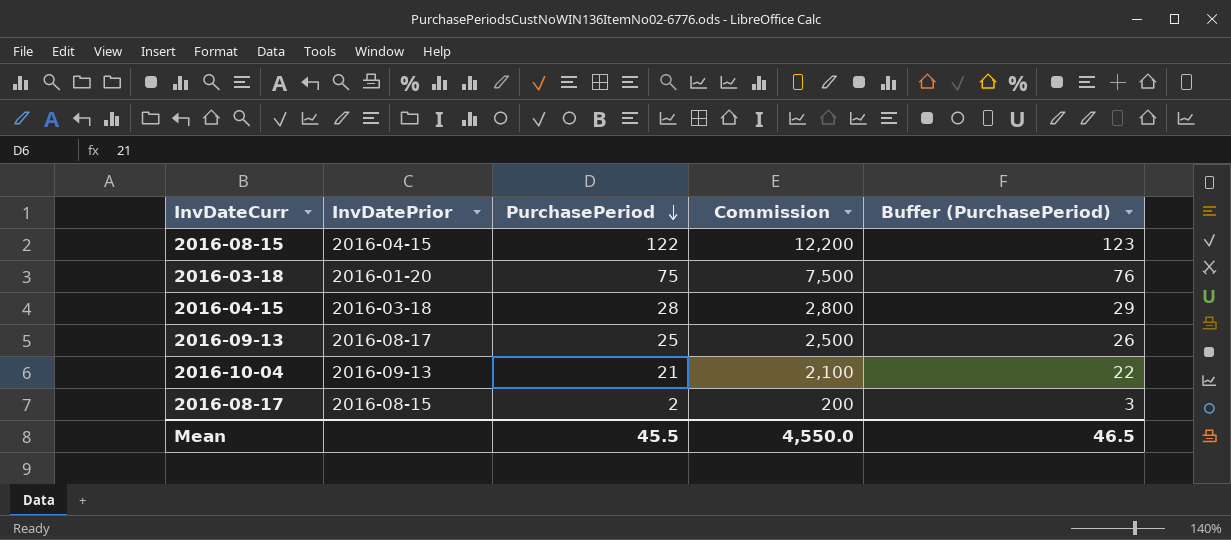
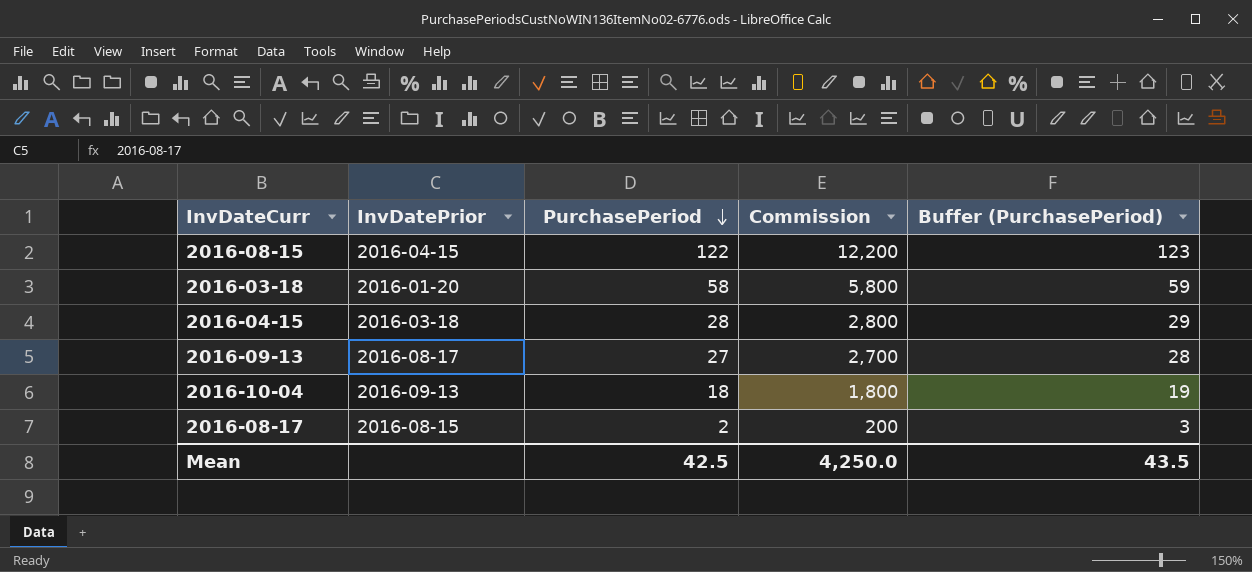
2016-03-18 | PurchasePeriod: 75 -> 58
2016-03-18 | Commission: 7,500 -> 5,800
2016-03-18 | Buffer (PurchasePeriod): 76 -> 59
2016-09-13 | PurchasePeriod: 25 -> 27
2016-09-13 | Commission: 2,500 -> 2,700
2016-09-13 | Buffer (PurchasePeriod): 26 -> 28
2016-10-04 | PurchasePeriod: 21 -> 18
2016-10-04 | Commission: 2,100 -> 1,800
2016-10-04 | Buffer (PurchasePeriod): 22 -> 19
Mean | PurchasePeriod: 45.5 -> 42.5
Mean | Commission: 4,550.0 -> 4,250.0
Mean | Buffer (PurchasePeriod): 46.5 -> 43.5

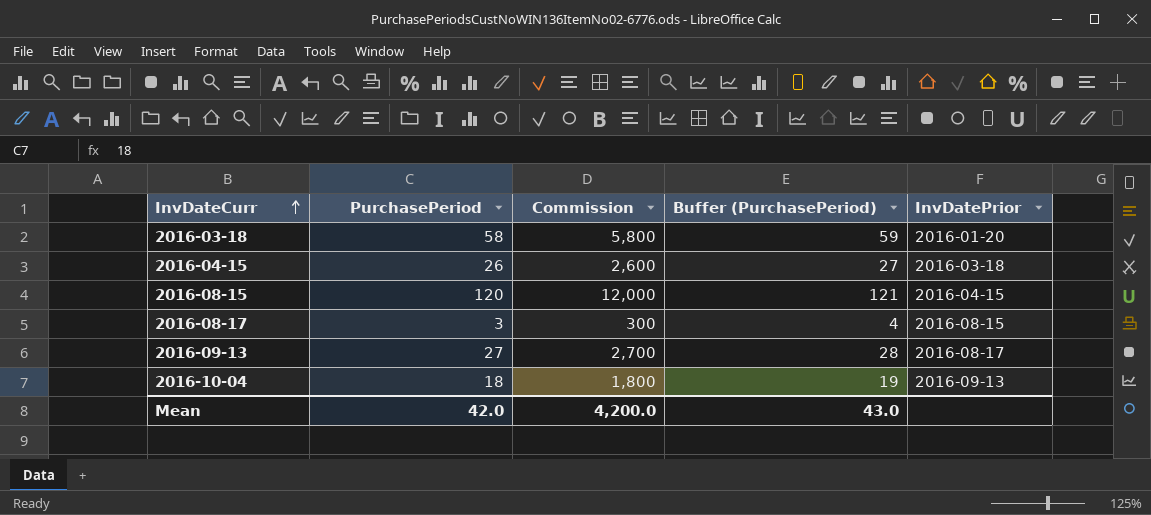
row order: PurchasePeriod descending -> InvDateCurr ascending
column InvDatePrior | position: 2 -> 5
2016-04-15 | PurchasePeriod: 28 -> 26
2016-04-15 | Commission: 2,800 -> 2,600
2016-04-15 | Buffer (PurchasePeriod): 29 -> 27
2016-08-15 | PurchasePeriod: 122 -> 120
2016-08-15 | Commission: 12,200 -> 12,000
2016-08-15 | Buffer (PurchasePeriod): 123 -> 121
2016-08-17 | PurchasePeriod: 2 -> 3
2016-08-17 | Commission: 200 -> 300
2016-08-17 | Buffer (PurchasePeriod): 3 -> 4
Mean | PurchasePeriod: 42.5 -> 42.0
Mean | Commission: 4,250.0 -> 4,200.0
Mean | Buffer (PurchasePeriod): 43.5 -> 43.0

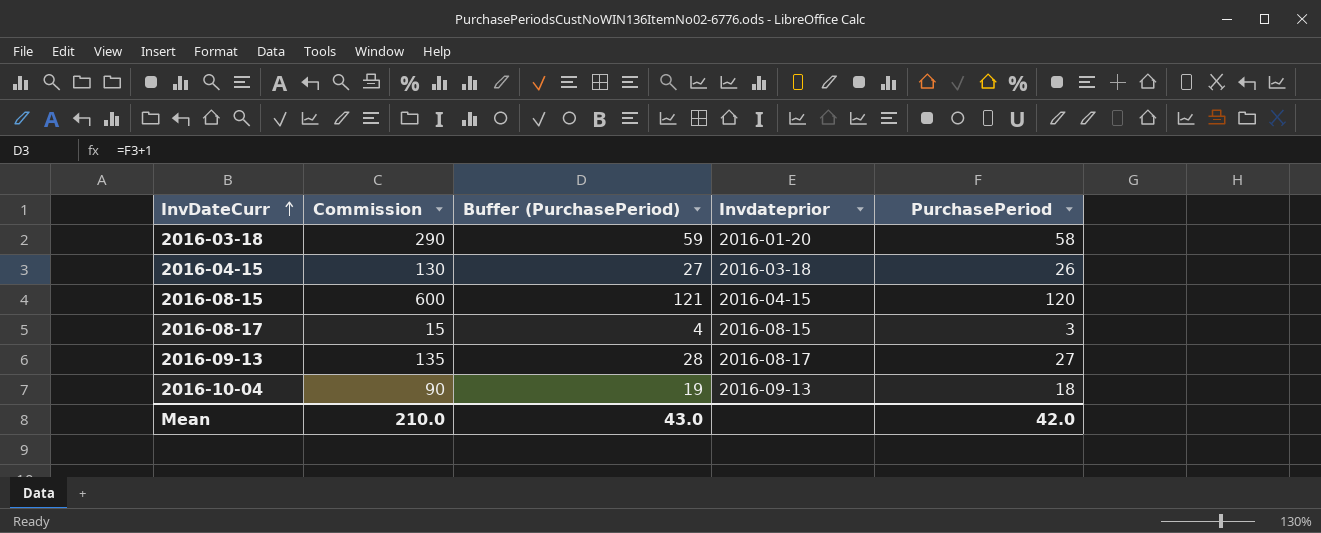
column Commission | formula: [PurchasePeriod] * 100 -> [PurchasePeriod] * 5
column name: InvDatePrior -> Invdateprior
column PurchasePeriod | position: 2 -> 5
Mean | Commission: 4,200.0 -> 210.0

